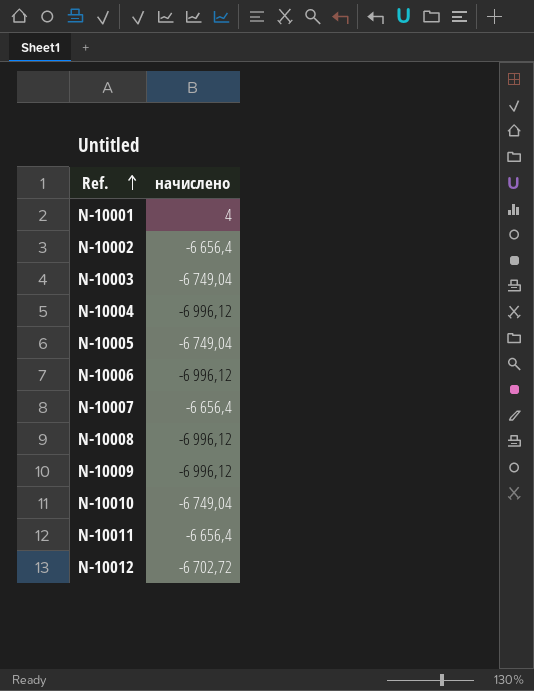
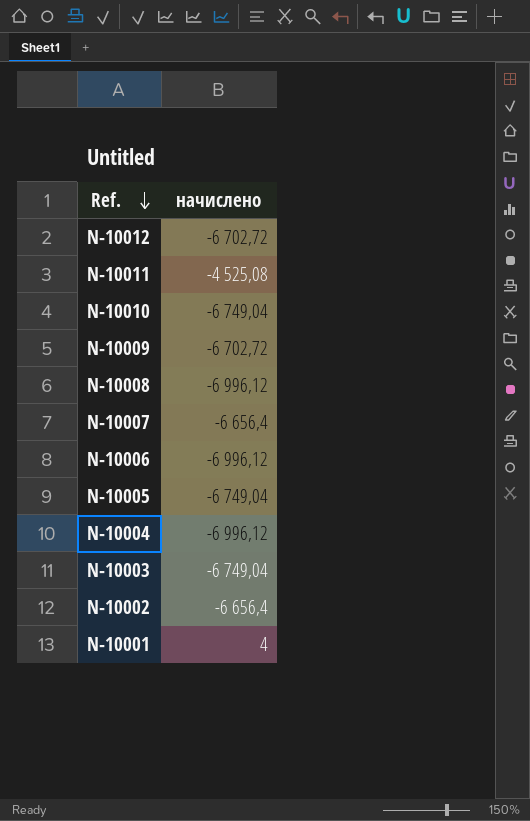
row order: Ref. ascending -> Ref. descending
N-10011 | начислено: -6 656,4 -> -4 525,08
N-10009 | начислено: -6 996,12 -> -6 702,72

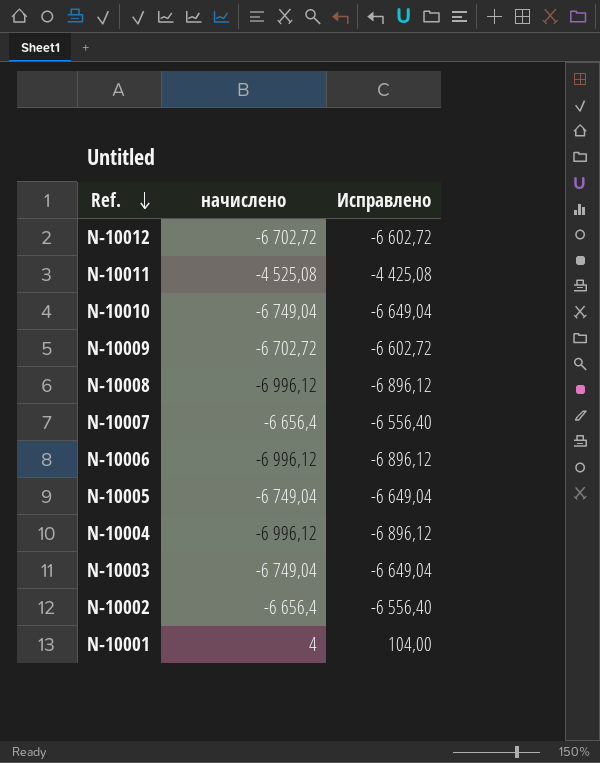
column Исправлено | formula: none -> [начислено] + 100

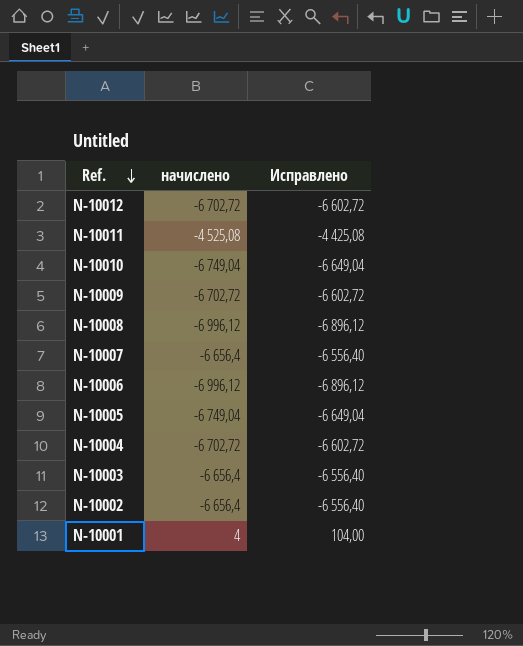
N-10004 | начислено: -6 996,12 -> -6 702,72
N-10004 | Исправлено: -6 896,12 -> -6 602,72
N-10003 | начислено: -6 749,04 -> -6 656,4
N-10003 | Исправлено: -6 649,04 -> -6 556,40

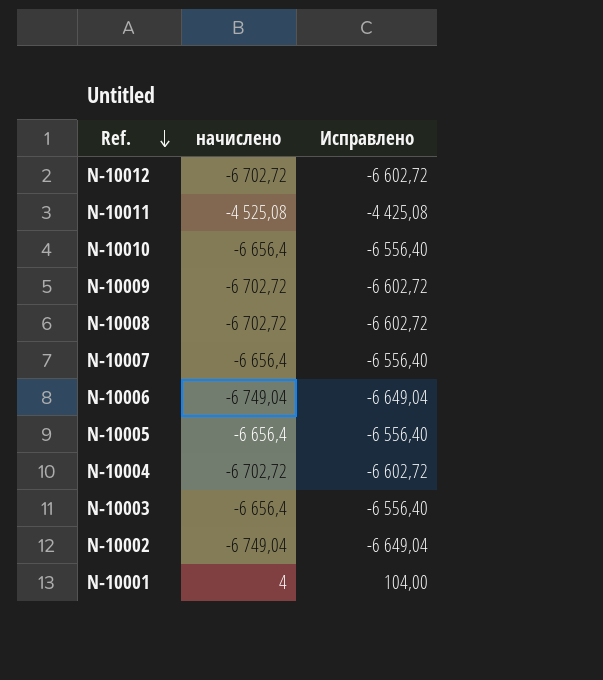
N-10010 | начислено: -6 749,04 -> -6 656,4
N-10010 | Исправлено: -6 649,04 -> -6 556,40
N-10008 | начислено: -6 996,12 -> -6 702,72
N-10008 | Исправлено: -6 896,12 -> -6 602,72
N-10006 | начислено: -6 996,12 -> -6 749,04
N-10006 | Исправлено: -6 896,12 -> -6 649,04
N-10005 | начислено: -6 749,04 -> -6 656,4
N-10005 | Исправлено: -6 649,04 -> -6 556,40
N-10002 | начислено: -6 656,4 -> -6 749,04
N-10002 | Исправлено: -6 556,40 -> -6 649,04

